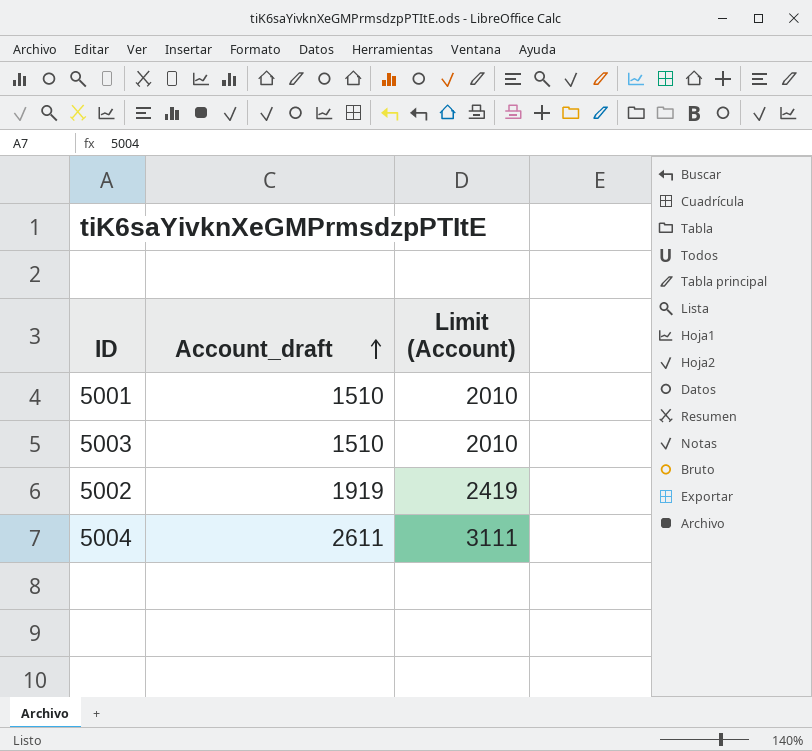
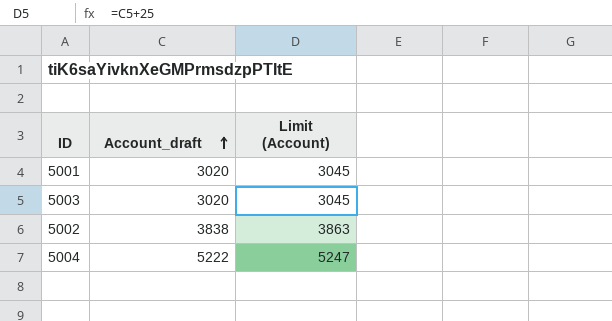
column Limit (Account) | formula: [Account_draft] + 500 -> [Account_draft] + 25
5001 | Account_draft: 1510 -> 3020
5003 | Account_draft: 1510 -> 3020
5002 | Account_draft: 1919 -> 3838
5004 | Account_draft: 2611 -> 5222

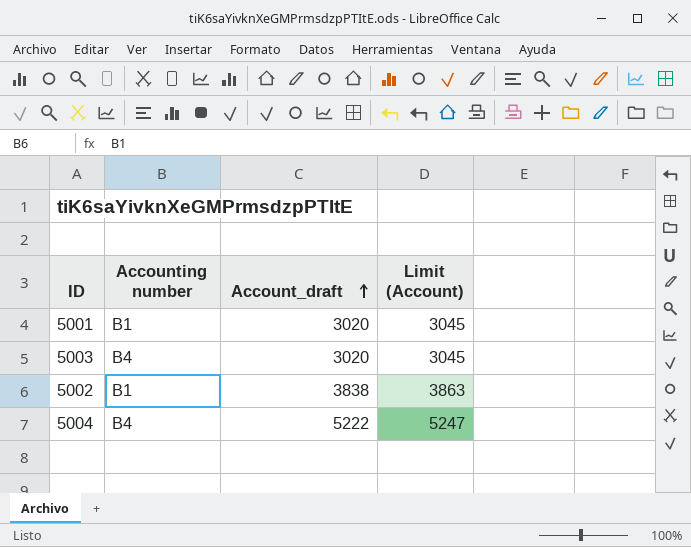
column Accounting number | position: none -> 2

